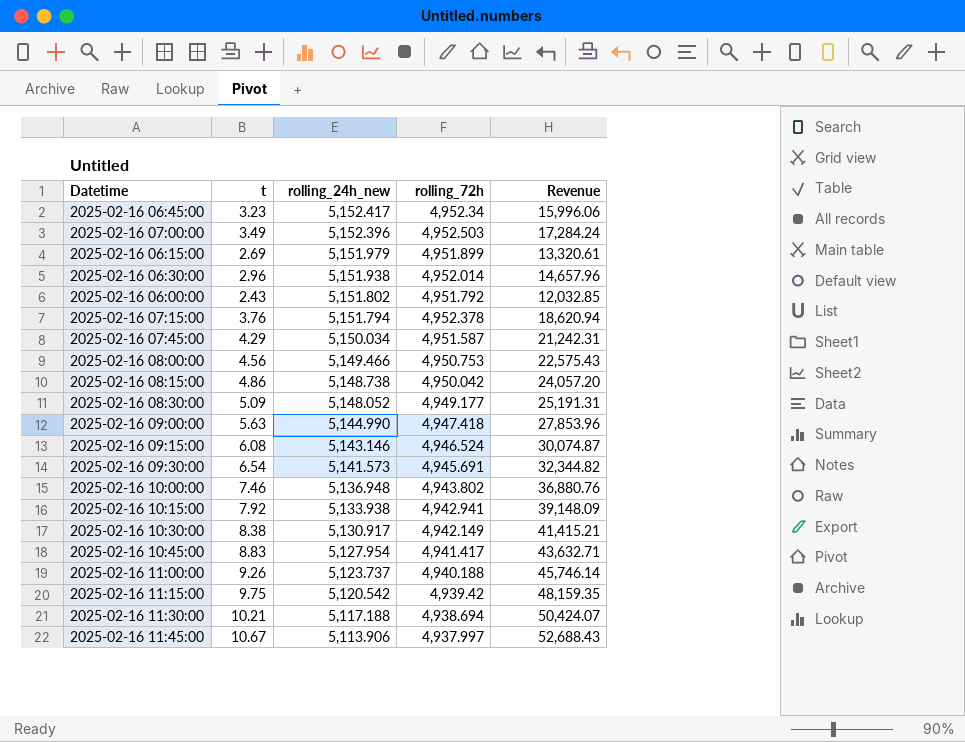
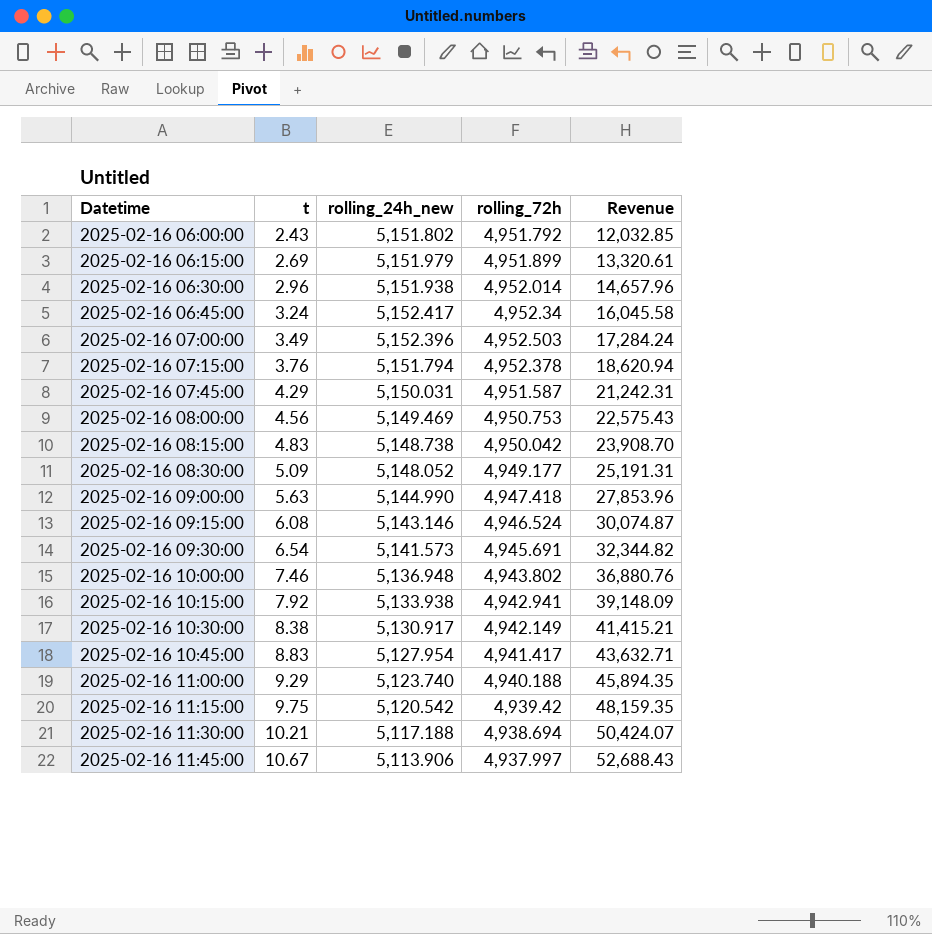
row order: rolling_24h_new descending -> Datetime ascending
2025-02-16 06:45:00 | t: 3.23 -> 3.24
2025-02-16 06:45:00 | Revenue: 15,996.06 -> 16,045.58
2025-02-16 07:45:00 | rolling_24h_new: 5,150.034 -> 5,150.031
2025-02-16 08:00:00 | rolling_24h_new: 5,149.466 -> 5,149.469
2025-02-16 08:15:00 | t: 4.86 -> 4.83
2025-02-16 08:15:00 | Revenue: 24,057.20 -> 23,908.70
2025-02-16 11:00:00 | t: 9.26 -> 9.29
2025-02-16 11:00:00 | rolling_24h_new: 5,123.737 -> 5,123.740
2025-02-16 11:00:00 | Revenue: 45,746.14 -> 45,894.35

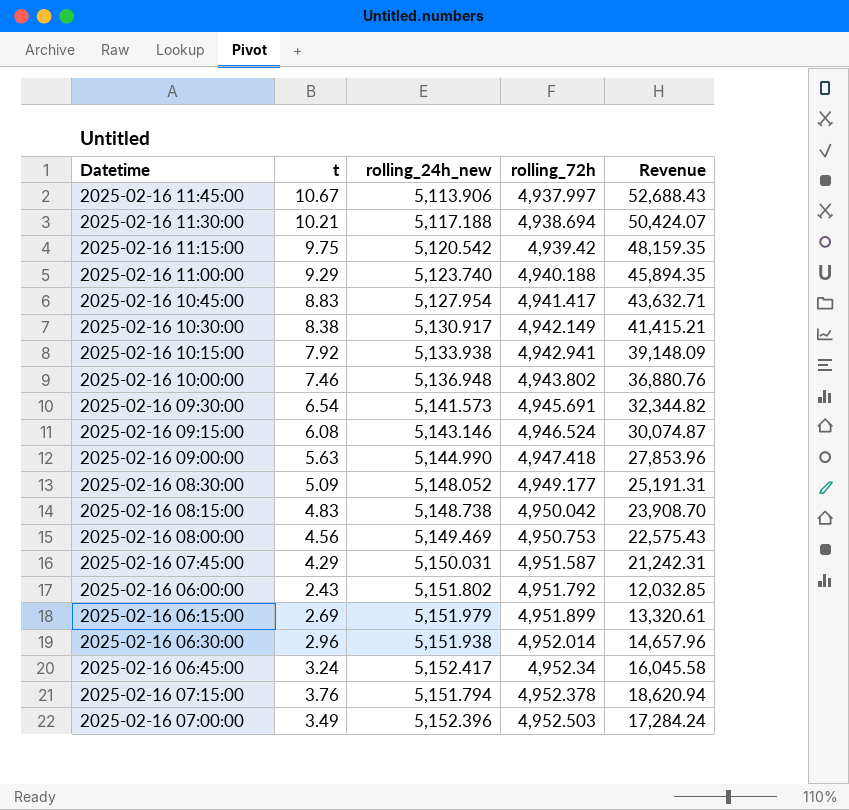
row order: Datetime ascending -> rolling_72h ascending

